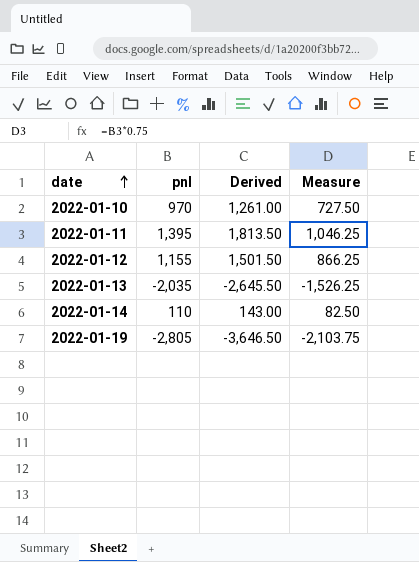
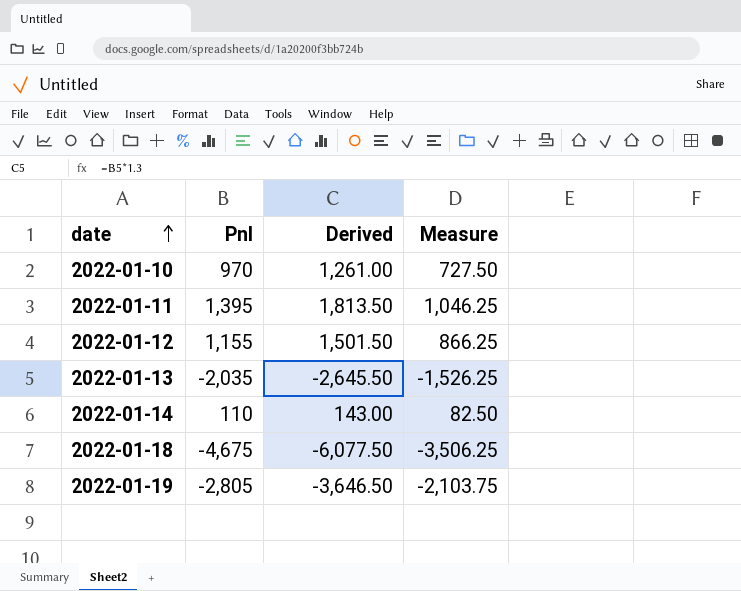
column name: pnl -> Pnl
row 2022-01-18: none -> -4,675 | -6,077.50 | -3,506.25

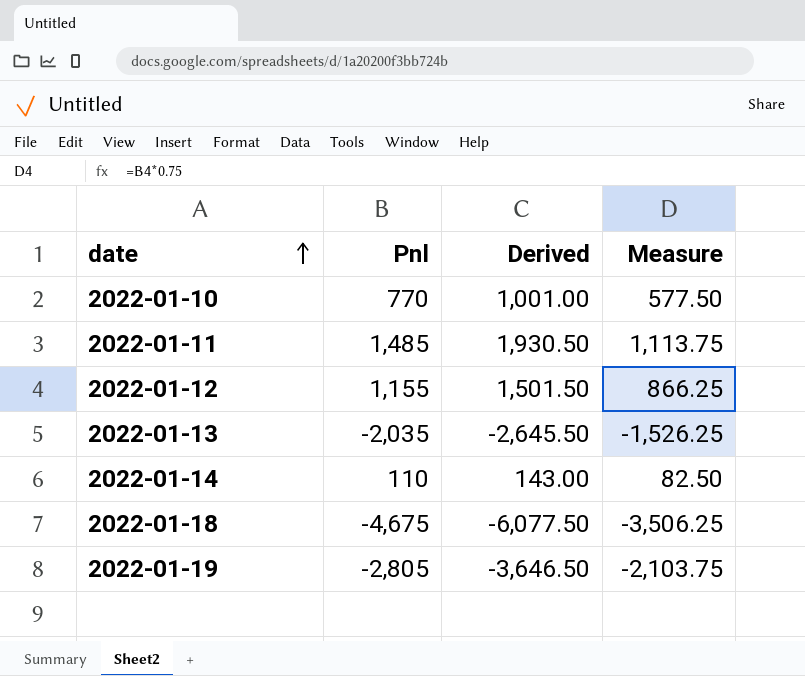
2022-01-10 | Pnl: 970 -> 770
2022-01-10 | Derived: 1,261.00 -> 1,001.00
2022-01-10 | Measure: 727.50 -> 577.50
2022-01-11 | Pnl: 1,395 -> 1,485
2022-01-11 | Derived: 1,813.50 -> 1,930.50
2022-01-11 | Measure: 1,046.25 -> 1,113.75

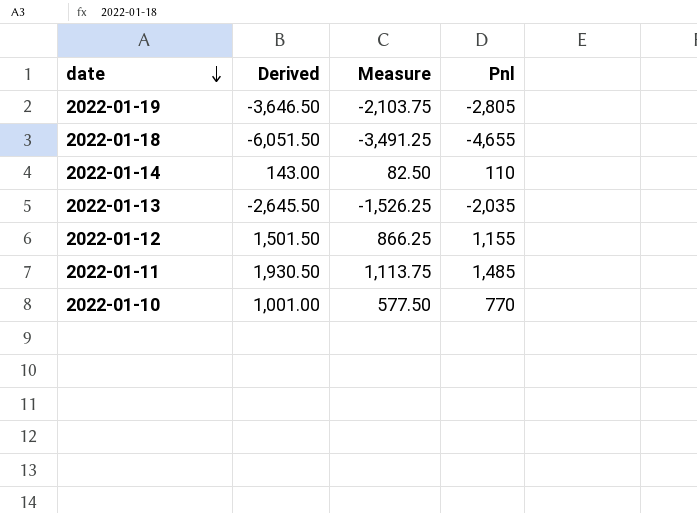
row order: date ascending -> date descending
column Pnl | position: 2 -> 4
2022-01-18 | Derived: -6,077.50 -> -6,051.50
2022-01-18 | Measure: -3,506.25 -> -3,491.25
2022-01-18 | Pnl: -4,675 -> -4,655

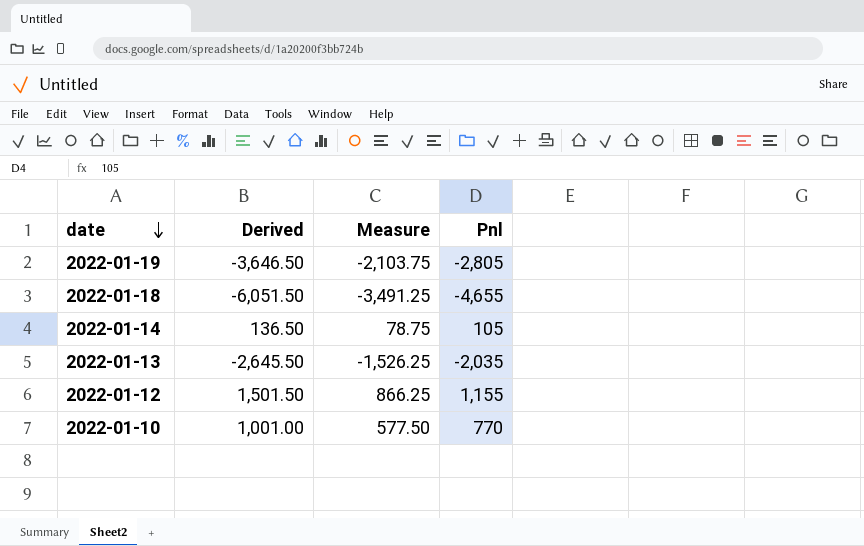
row 2022-01-11: 1,930.50 | 1,113.75 | 1,485 -> none
2022-01-14 | Derived: 143.00 -> 136.50
2022-01-14 | Measure: 82.50 -> 78.75
2022-01-14 | Pnl: 110 -> 105

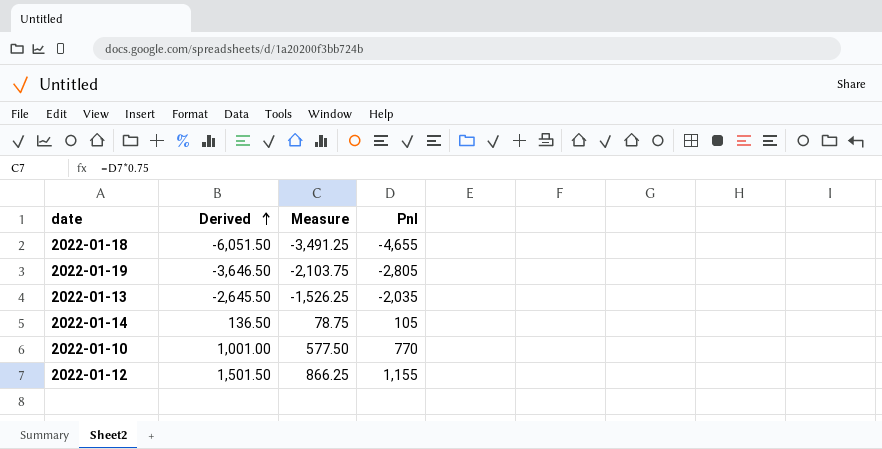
row order: date descending -> Derived ascending

